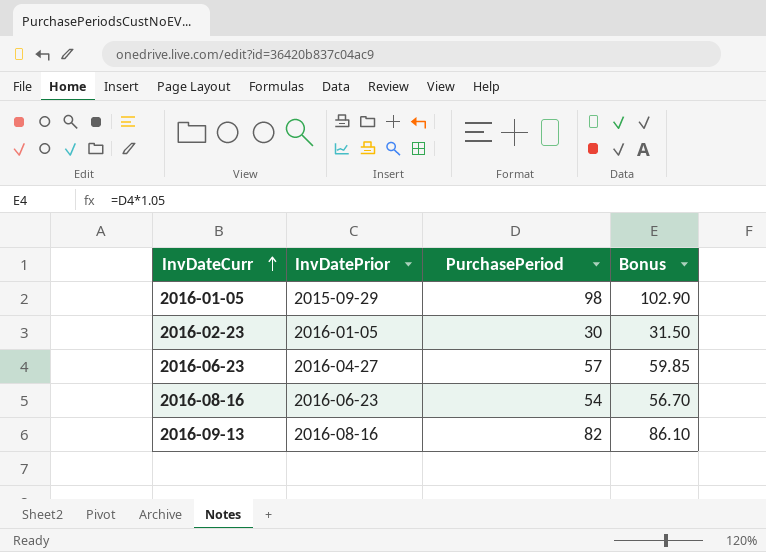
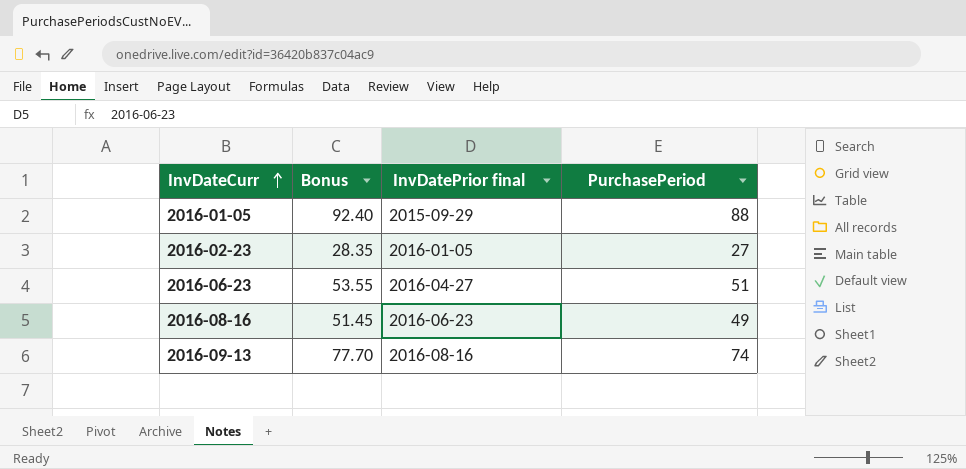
column Bonus | position: 4 -> 2
column name: InvDatePrior -> InvDatePrior final
2016-01-05 | Bonus: 102.90 -> 92.40
2016-01-05 | PurchasePeriod: 98 -> 88
2016-02-23 | Bonus: 31.50 -> 28.35
2016-02-23 | PurchasePeriod: 30 -> 27
2016-06-23 | Bonus: 59.85 -> 53.55
2016-06-23 | PurchasePeriod: 57 -> 51
2016-08-16 | Bonus: 56.70 -> 51.45
2016-08-16 | PurchasePeriod: 54 -> 49
2016-09-13 | Bonus: 86.10 -> 77.70
2016-09-13 | PurchasePeriod: 82 -> 74

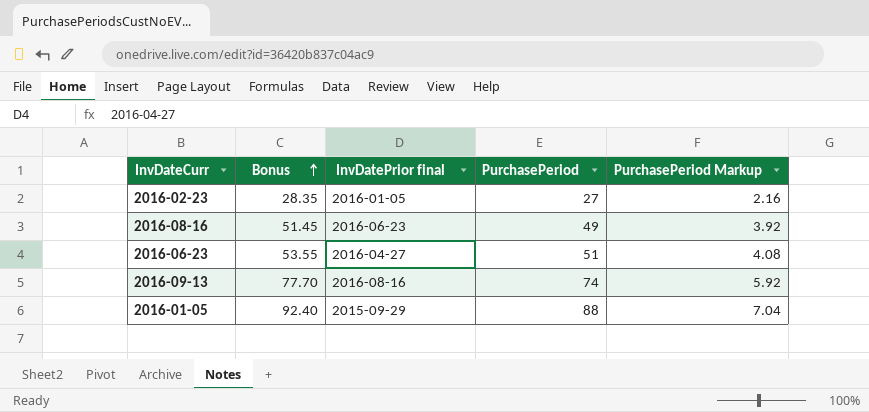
row order: InvDateCurr ascending -> Bonus ascending
column PurchasePeriod Markup | formula: none -> [PurchasePeriod] * 0.08

